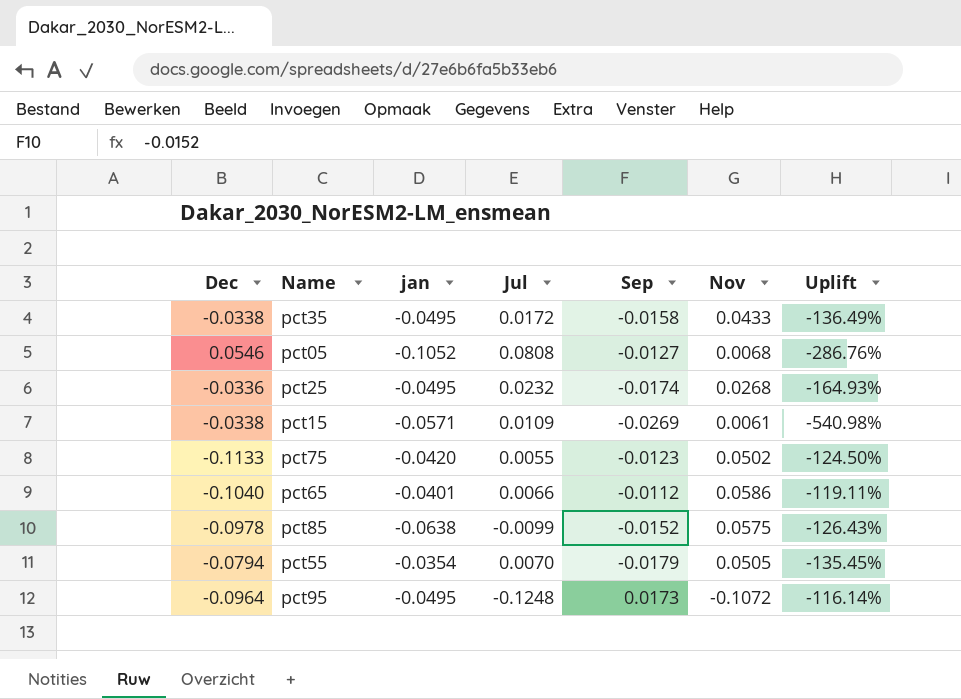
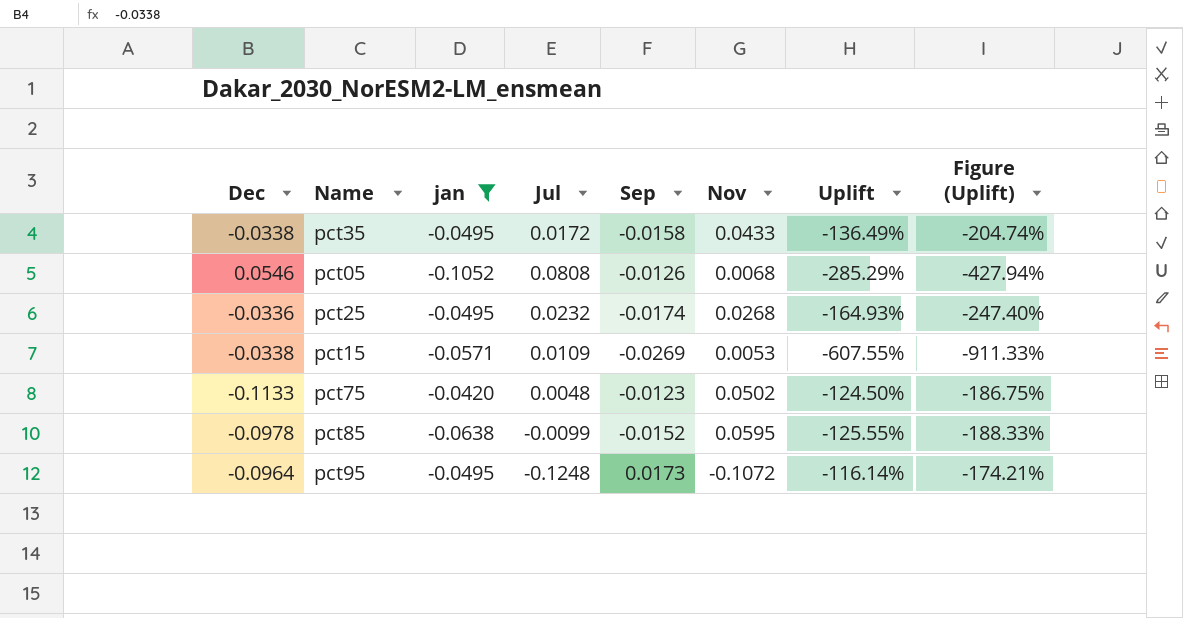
filter: none -> jan <= -0.0420
column Figure (Uplift) | formula: none -> [Uplift] * 1.5
pct05 | Sep: -0.0127 -> -0.0126
pct05 | Uplift: -286.76% -> -285.29%
pct15 | Nov: 0.0061 -> 0.0053
pct15 | Uplift: -540.98% -> -607.55%
pct75 | Jul: 0.0055 -> 0.0048
pct85 | Nov: 0.0575 -> 0.0595
pct85 | Uplift: -126.43% -> -125.55%

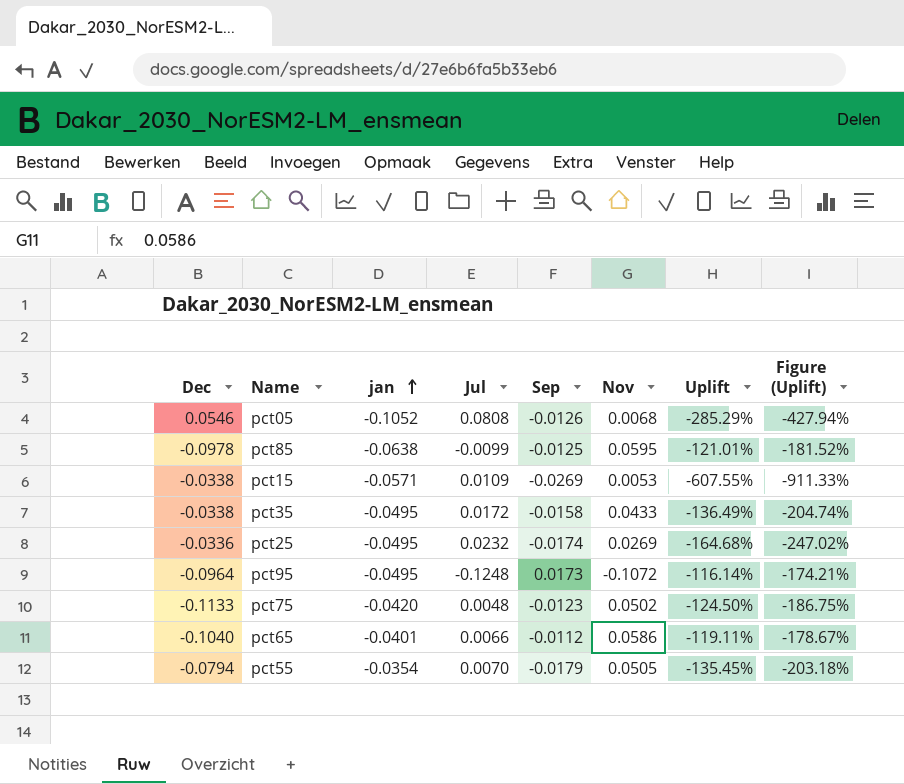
filter: jan <= -0.0420 -> none
row order: none -> jan ascending
pct85 | Sep: -0.0152 -> -0.0125
pct85 | Uplift: -125.55% -> -121.01%
pct85 | Figure (Uplift): -188.33% -> -181.52%
pct25 | Nov: 0.0268 -> 0.0269
pct25 | Uplift: -164.93% -> -164.68%
pct25 | Figure (Uplift): -247.40% -> -247.02%

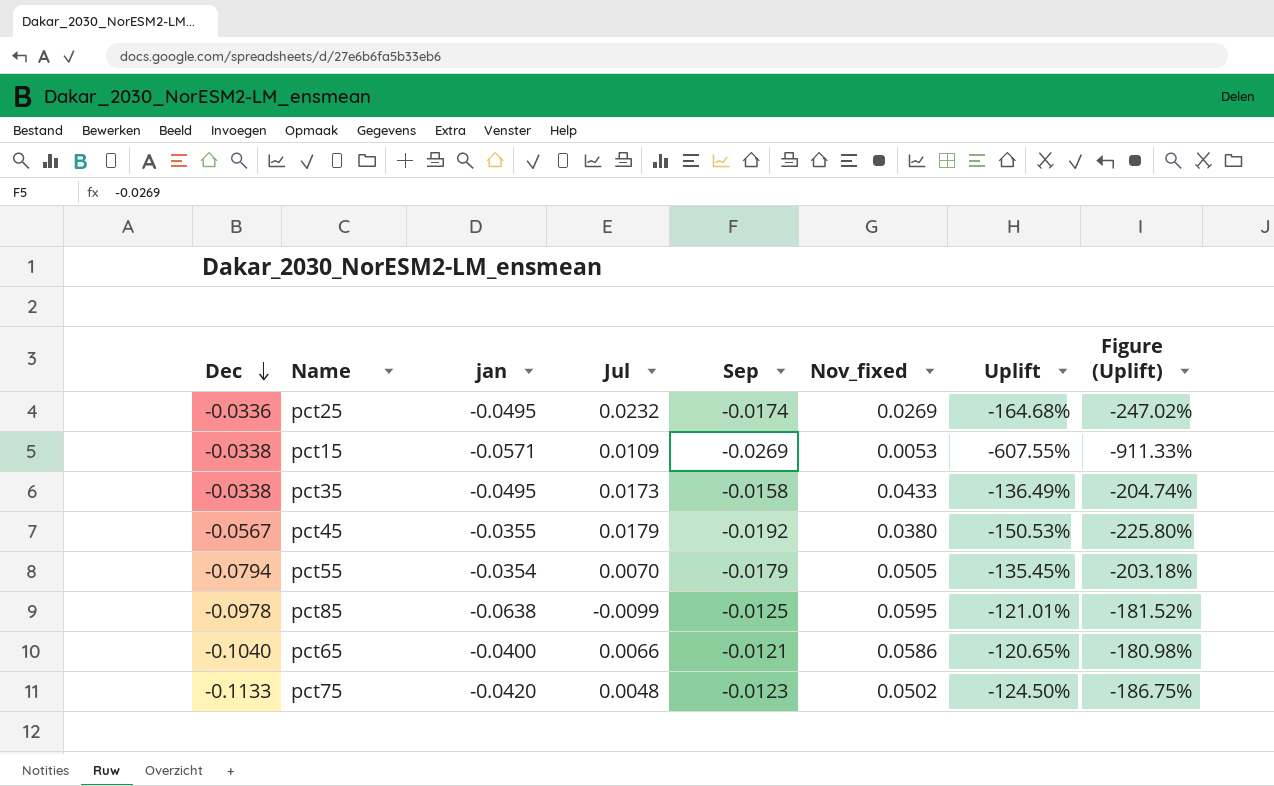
row order: jan ascending -> Dec descending
column name: Nov -> Nov_fixed
row pct05: 0.0546 | -0.1052 | 0.0808 | -0.0126 | 0.0068 | -285.29% | -427.94% -> none
row pct95: -0.0964 | -0.0495 | -0.1248 | 0.0173 | -0.1072 | -116.14% | -174.21% -> none
pct35 | Jul: 0.0172 -> 0.0173
row pct45: none -> -0.0567 | -0.0355 | 0.0179 | -0.0192 | 0.0380 | -150.53% | -225.80%
pct65 | jan: -0.0401 -> -0.0400
pct65 | Sep: -0.0112 -> -0.0121
pct65 | Uplift: -119.11% -> -120.65%
pct65 | Figure (Uplift): -178.67% -> -180.98%

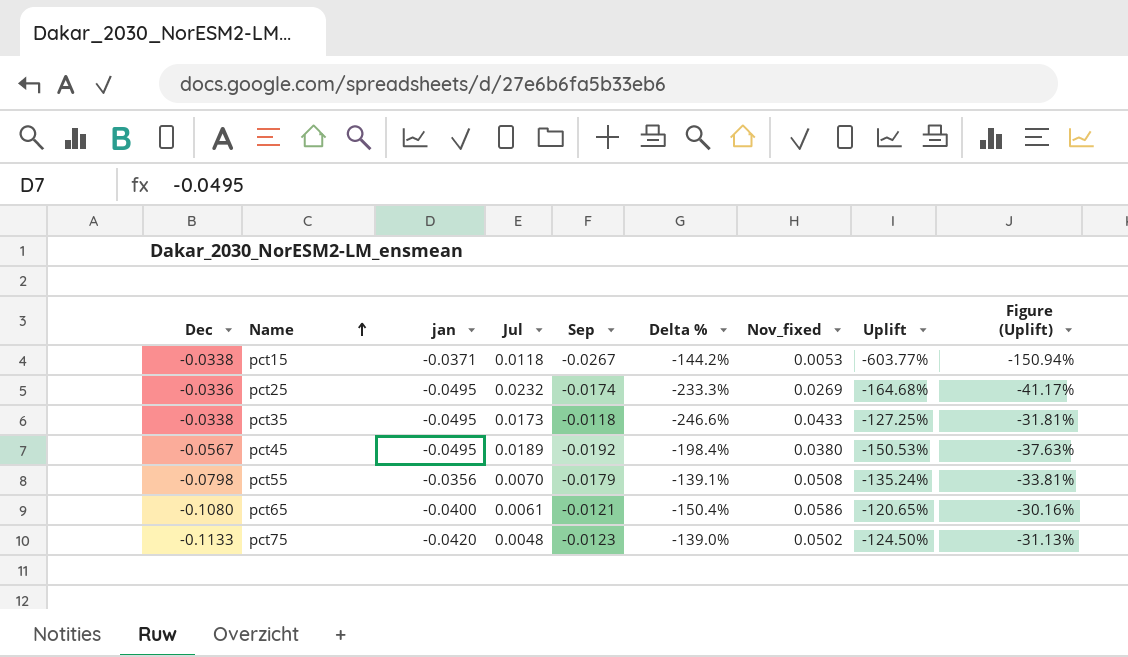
row order: Dec descending -> Name ascending
column Delta % | formula: none -> ([Jul] - [Sep]) / [Sep]
column Figure (Uplift) | formula: [Uplift] * 1.5 -> [Uplift] * 0.25
row pct85: -0.0978 | -0.0638 | -0.0099 | -0.0125 | 0.0595 | -121.01% | -181.52% -> none
pct15 | jan: -0.0571 -> -0.0371
pct15 | Jul: 0.0109 -> 0.0118
pct15 | Sep: -0.0269 -> -0.0267
pct15 | Uplift: -607.55% -> -603.77%
pct35 | Sep: -0.0158 -> -0.0118
pct35 | Uplift: -136.49% -> -127.25%
pct45 | jan: -0.0355 -> -0.0495
pct45 | Jul: 0.0179 -> 0.0189
pct55 | Dec: -0.0794 -> -0.0798
pct55 | jan: -0.0354 -> -0.0356
pct55 | Nov_fixed: 0.0505 -> 0.0508
pct55 | Uplift: -135.45% -> -135.24%
pct65 | Dec: -0.1040 -> -0.1080
pct65 | Jul: 0.0066 -> 0.0061

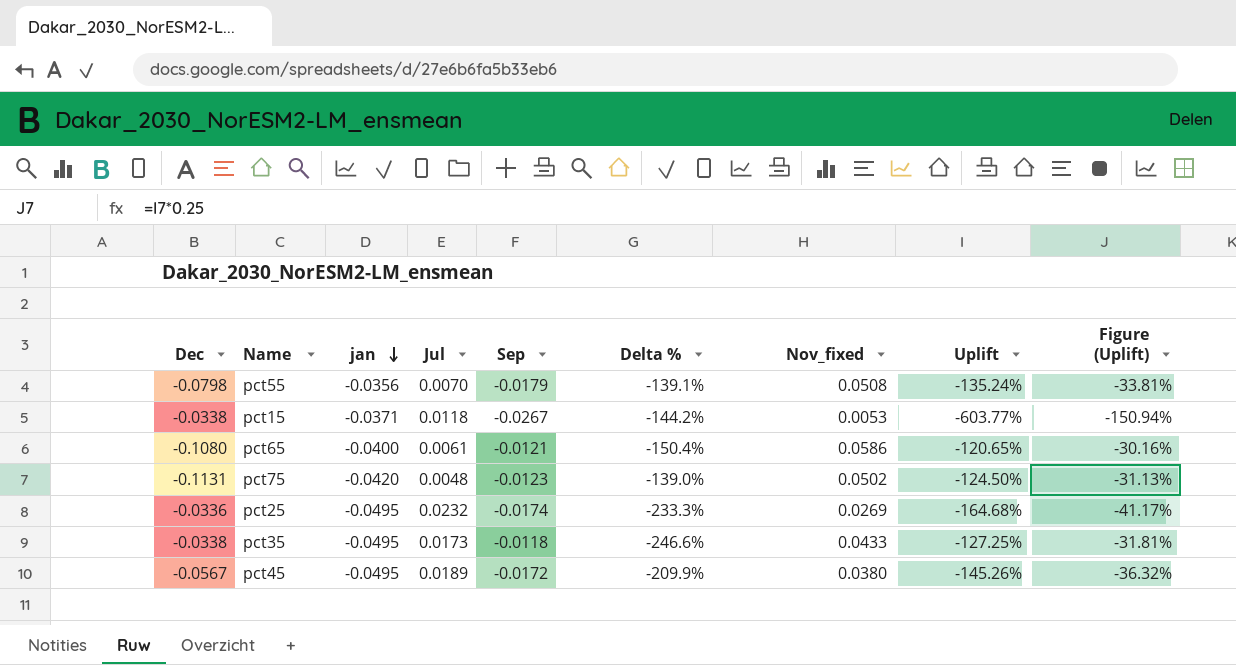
row order: Name ascending -> jan descending
pct75 | Dec: -0.1133 -> -0.1131
pct45 | Sep: -0.0192 -> -0.0172
pct45 | Delta %: -198.4% -> -209.9%
pct45 | Uplift: -150.53% -> -145.26%
pct45 | Figure (Uplift): -37.63% -> -36.32%

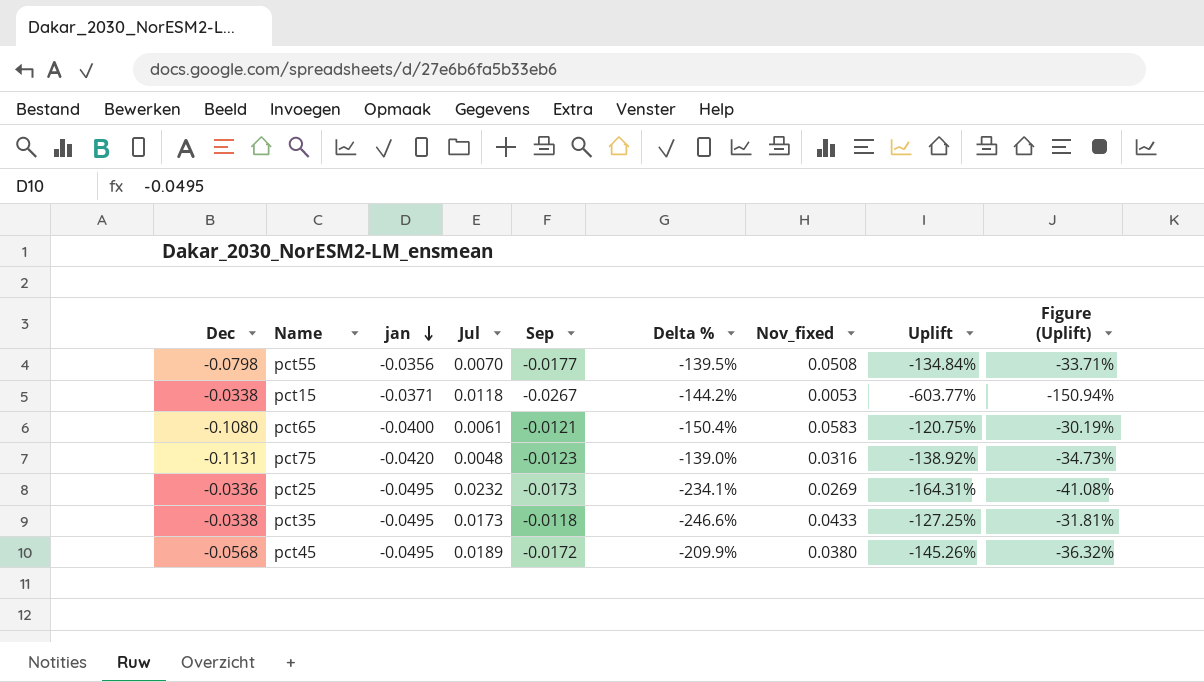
pct55 | Sep: -0.0179 -> -0.0177
pct55 | Delta %: -139.1% -> -139.5%
pct55 | Uplift: -135.24% -> -134.84%
pct55 | Figure (Uplift): -33.81% -> -33.71%
pct65 | Nov_fixed: 0.0586 -> 0.0583
pct65 | Uplift: -120.65% -> -120.75%
pct65 | Figure (Uplift): -30.16% -> -30.19%
pct75 | Nov_fixed: 0.0502 -> 0.0316
pct75 | Uplift: -124.50% -> -138.92%
pct75 | Figure (Uplift): -31.13% -> -34.73%
pct25 | Sep: -0.0174 -> -0.0173
pct25 | Delta %: -233.3% -> -234.1%
pct25 | Uplift: -164.68% -> -164.31%
pct25 | Figure (Uplift): -41.17% -> -41.08%
pct45 | Dec: -0.0567 -> -0.0568

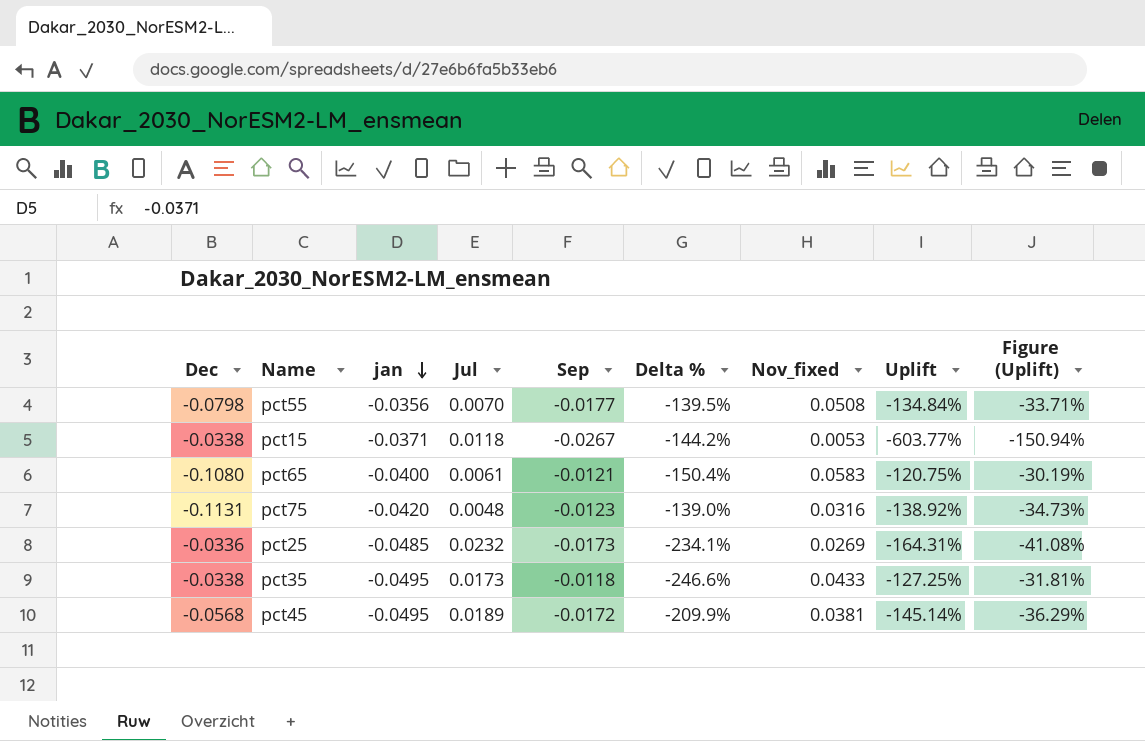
pct25 | jan: -0.0495 -> -0.0485
pct45 | Nov_fixed: 0.0380 -> 0.0381
pct45 | Uplift: -145.26% -> -145.14%
pct45 | Figure (Uplift): -36.32% -> -36.29%

